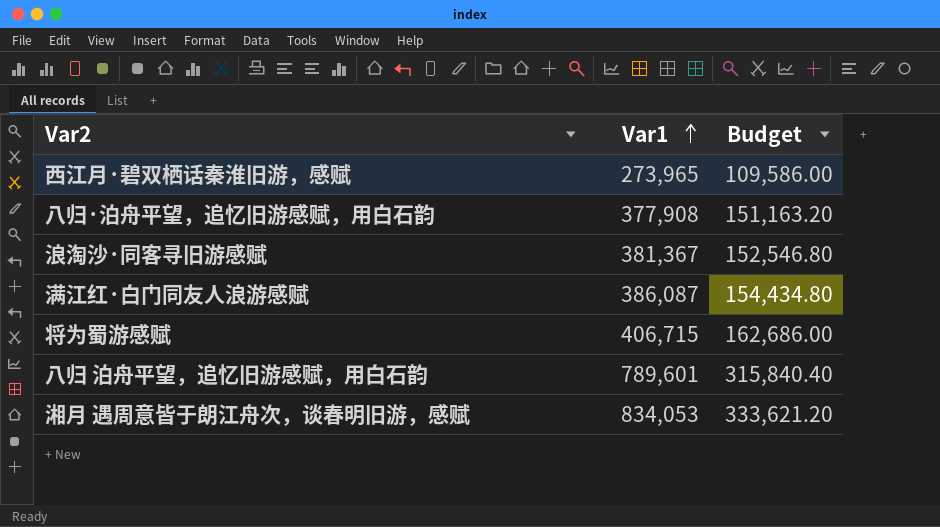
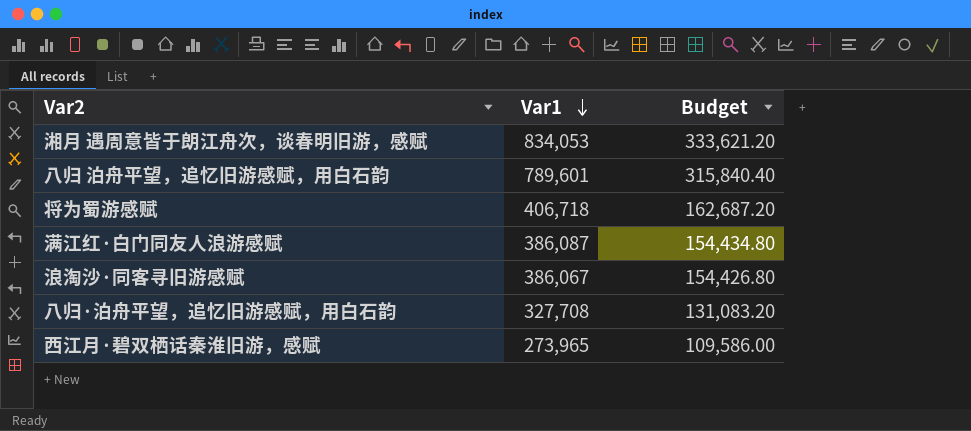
row order: Var1 ascending -> Var1 descending
将为蜀游感赋 | Var1: 406,715 -> 406,718
将为蜀游感赋 | Budget: 162,686.00 -> 162,687.20
浪淘沙·同客寻旧游感赋 | Var1: 381,367 -> 386,067
浪淘沙·同客寻旧游感赋 | Budget: 152,546.80 -> 154,426.80
八归·泊舟平望，追忆旧游感赋，用白石韵 | Var1: 377,908 -> 327,708
八归·泊舟平望，追忆旧游感赋，用白石韵 | Budget: 151,163.20 -> 131,083.20

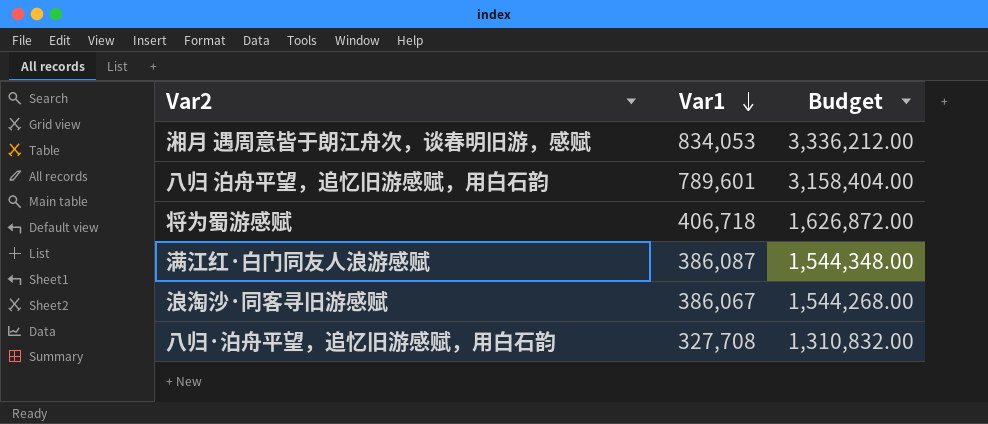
column Budget | formula: [Var1] * 0.4 -> [Var1] * 4
row 西江月·碧双栖话秦淮旧游，感赋: 273,965 | 109,586.00 -> none

